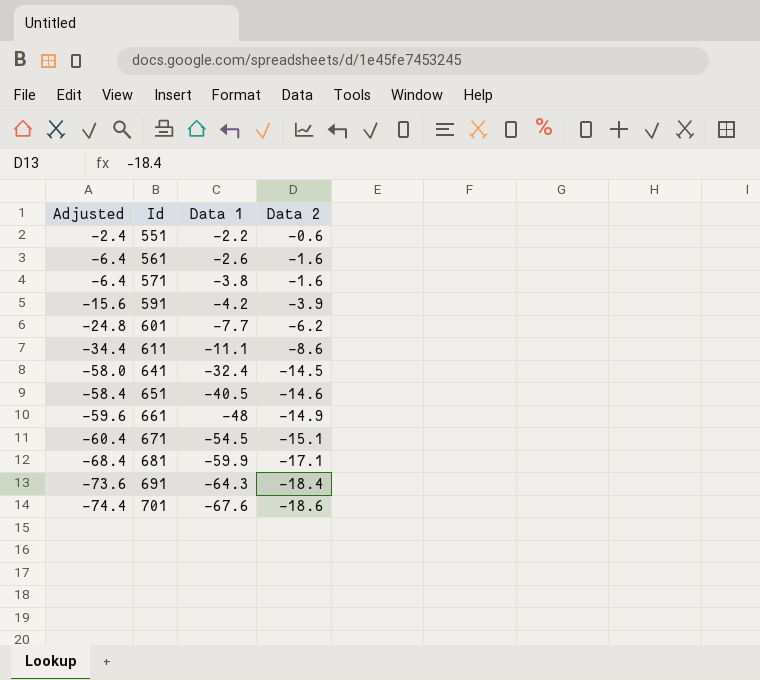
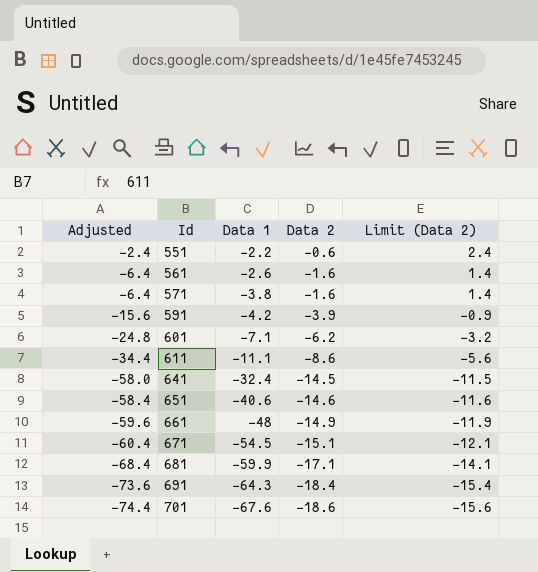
column Limit (Data 2) | formula: none -> [Data 2] + 3
601 | Data 1: -7.7 -> -7.1
651 | Data 1: -40.5 -> -40.6

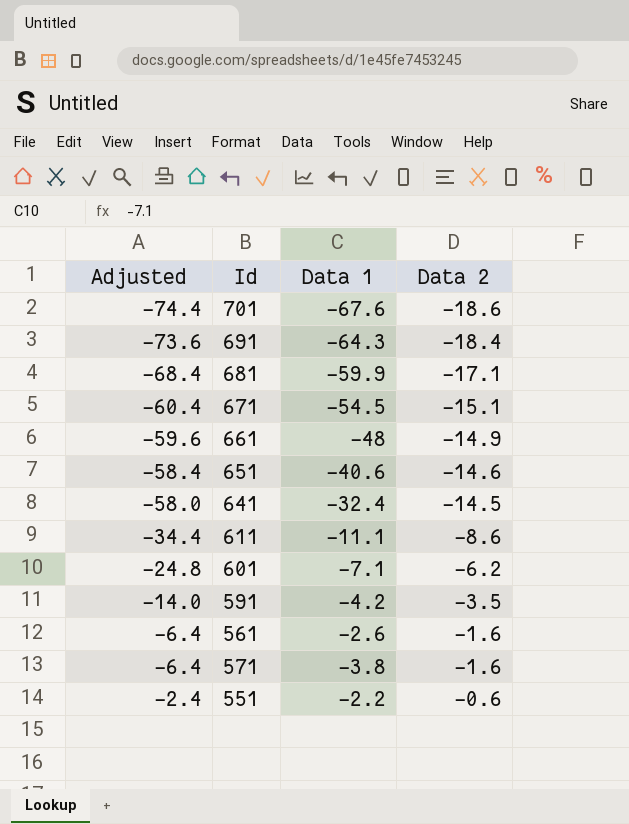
row order: Adjusted descending -> Adjusted ascending
column Limit (Data 2) | formula: [Data 2] + 3 -> none
591 | Adjusted: -15.6 -> -14.0
591 | Data 2: -3.9 -> -3.5

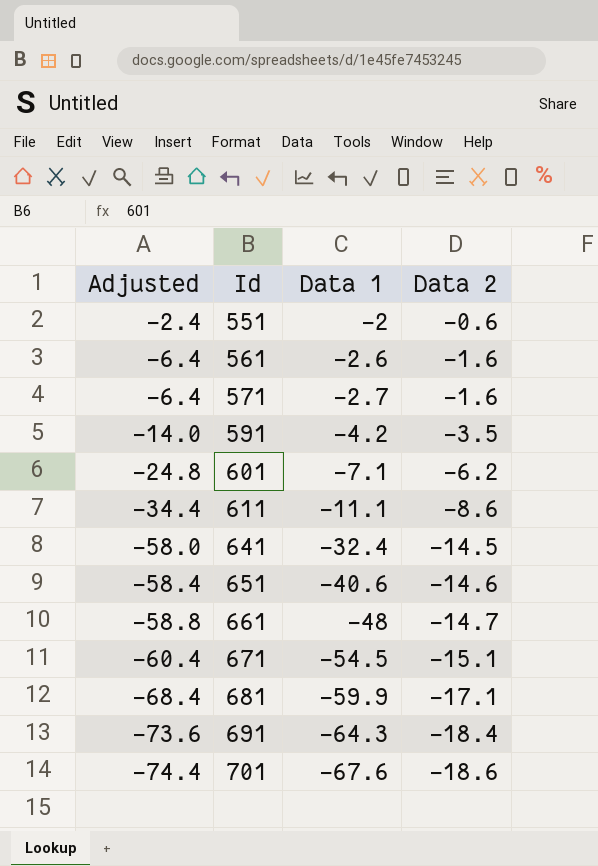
row order: Adjusted ascending -> Adjusted descending
551 | Data 1: -2.2 -> -2
571 | Data 1: -3.8 -> -2.7
661 | Adjusted: -59.6 -> -58.8
661 | Data 2: -14.9 -> -14.7

